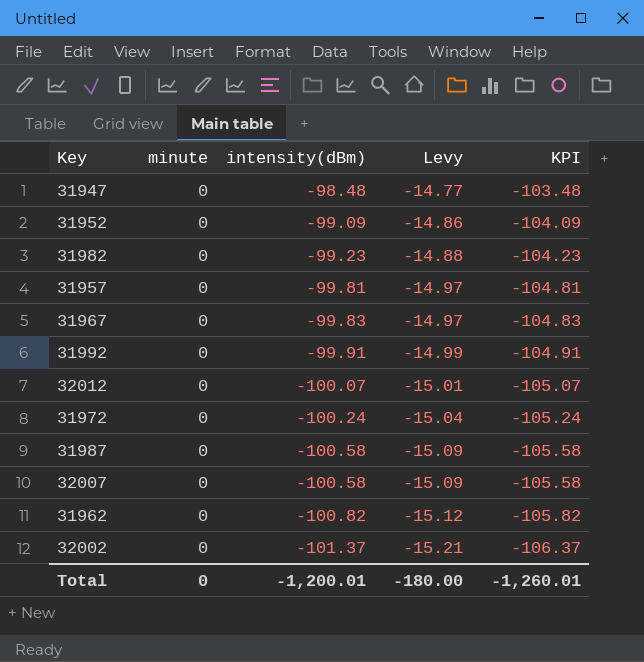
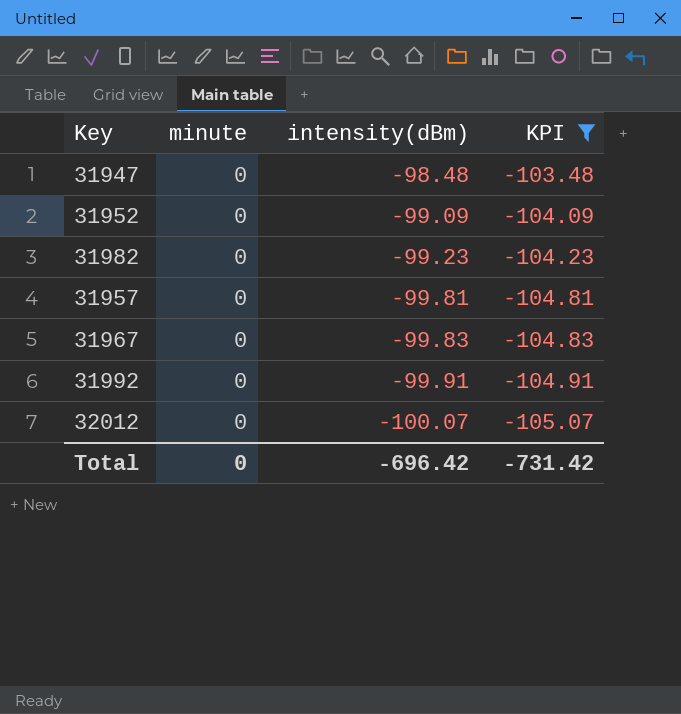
filter: none -> KPI >= -105.07
column Levy | formula: [intensity(dBm)] * 0.15 -> none
Total | intensity(dBm): -1,200.01 -> -696.42
Total | KPI: -1,260.01 -> -731.42

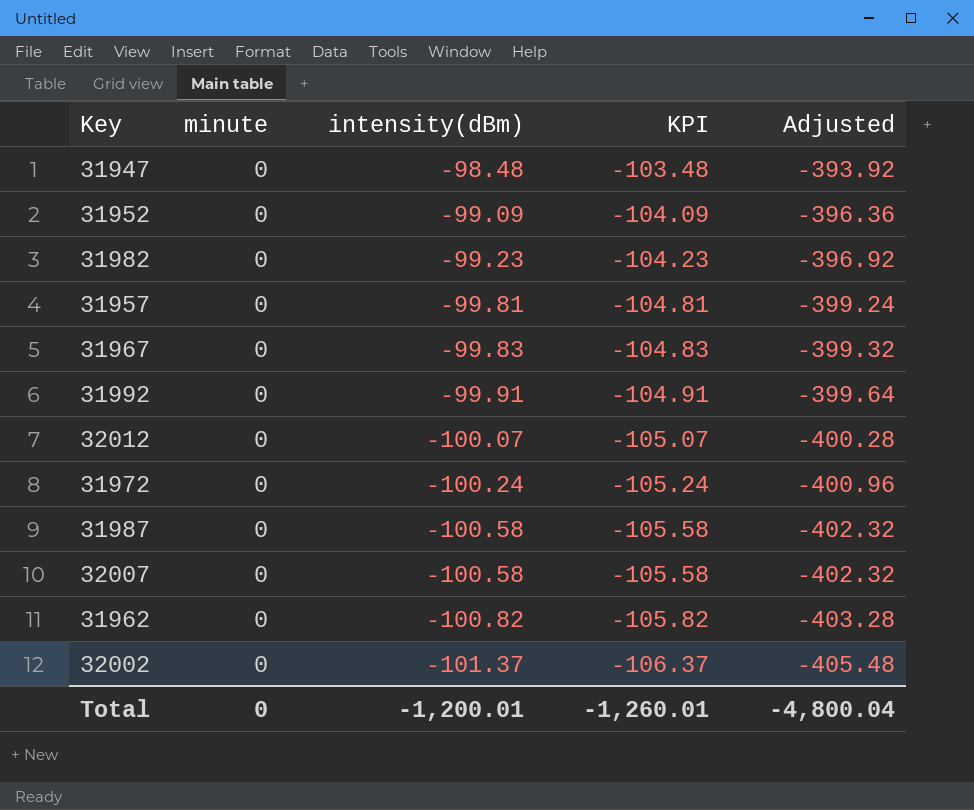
filter: KPI >= -105.07 -> none
column Adjusted | formula: none -> [intensity(dBm)] * 4
Total | intensity(dBm): -696.42 -> -1,200.01
Total | KPI: -731.42 -> -1,260.01

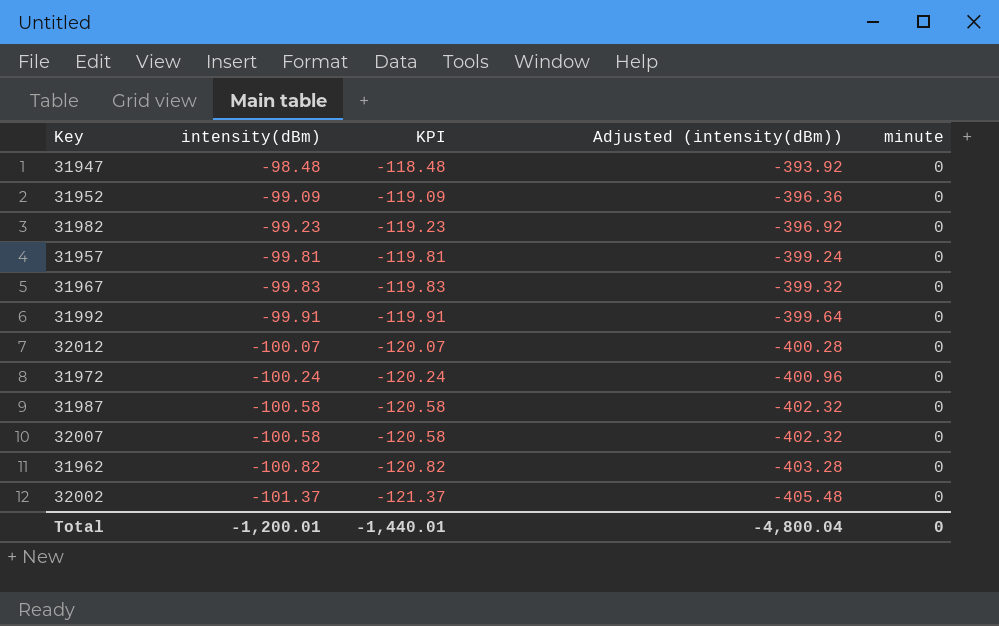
column KPI | formula: [intensity(dBm)] - 5 -> [intensity(dBm)] - 20
column name: Adjusted -> Adjusted (intensity(dBm))
column minute | position: 2 -> 5
Total | KPI: -1,260.01 -> -1,440.01

